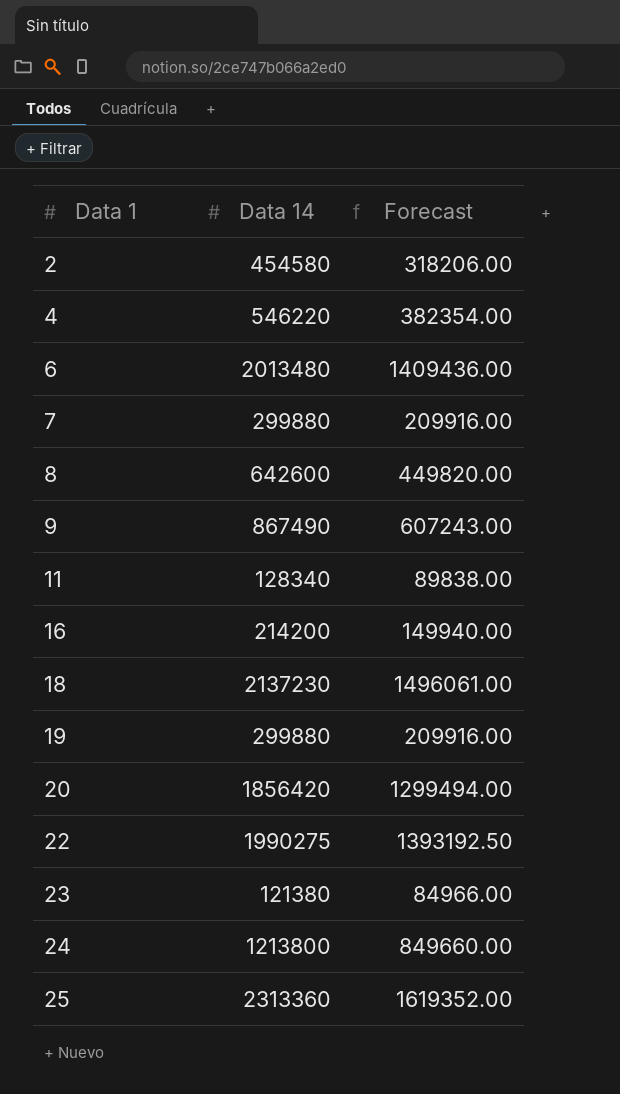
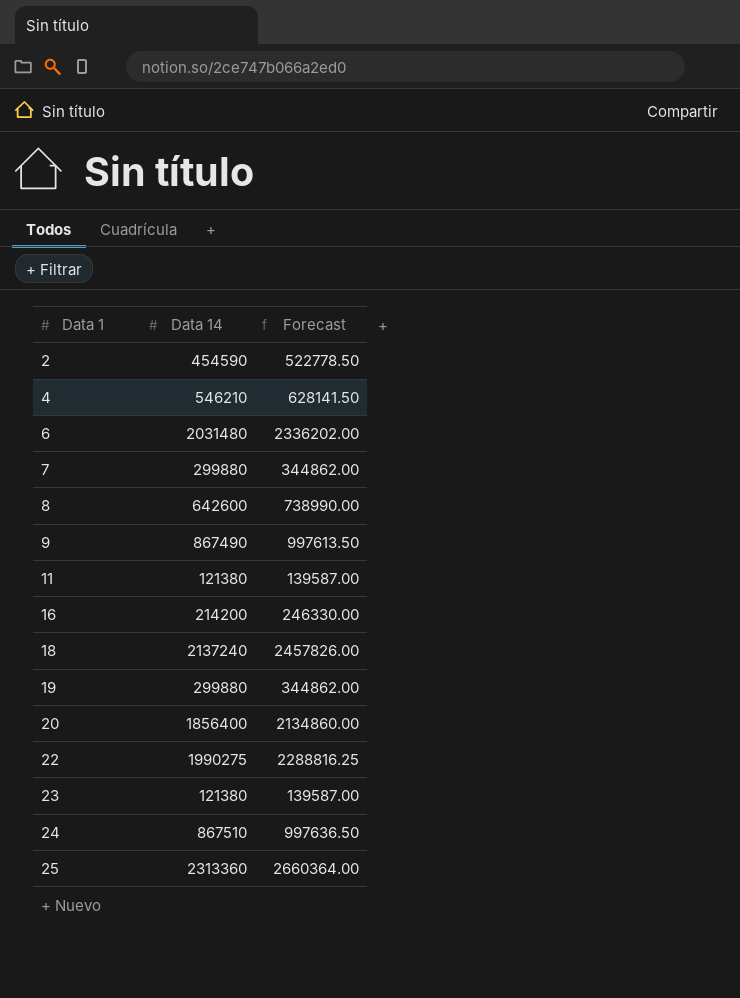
column Forecast | formula: [Data 14] * 0.7 -> [Data 14] * 1.15
2 | Data 14: 454580 -> 454590
4 | Data 14: 546220 -> 546210
6 | Data 14: 2013480 -> 2031480
11 | Data 14: 128340 -> 121380
18 | Data 14: 2137230 -> 2137240
20 | Data 14: 1856420 -> 1856400
24 | Data 14: 1213800 -> 867510

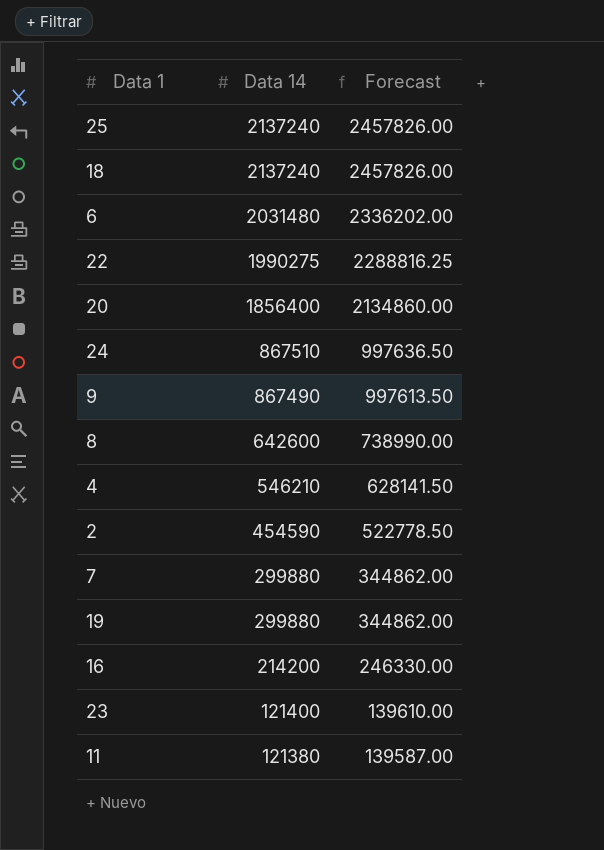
row order: Data 1 ascending -> Data 14 descending
25 | Data 14: 2313360 -> 2137240
25 | Forecast: 2660364.00 -> 2457826.00
23 | Data 14: 121380 -> 121400
23 | Forecast: 139587.00 -> 139610.00

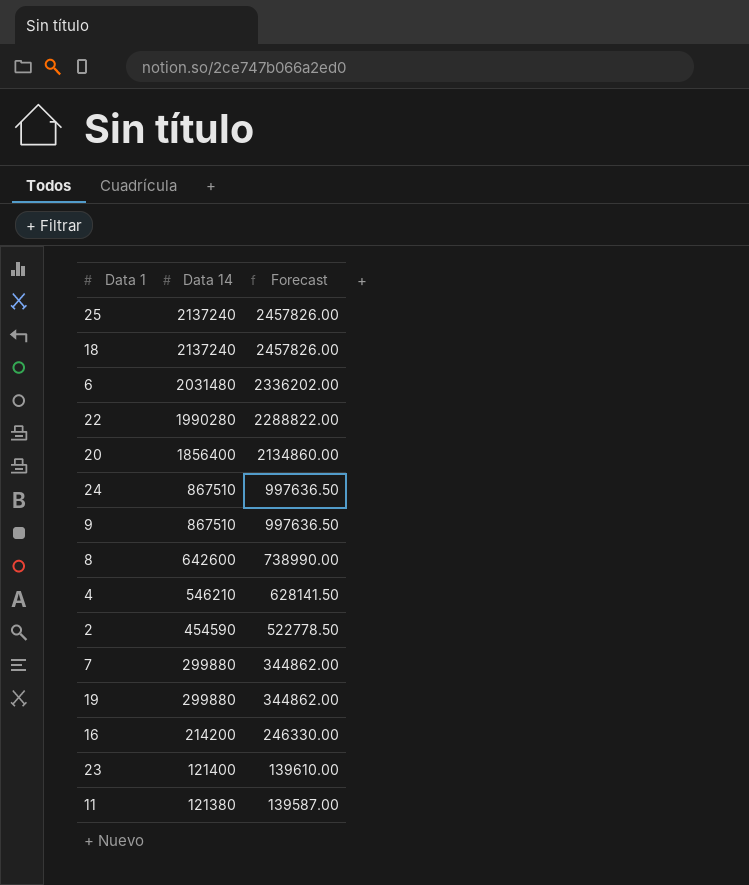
22 | Data 14: 1990275 -> 1990280
22 | Forecast: 2288816.25 -> 2288822.00
9 | Data 14: 867490 -> 867510
9 | Forecast: 997613.50 -> 997636.50

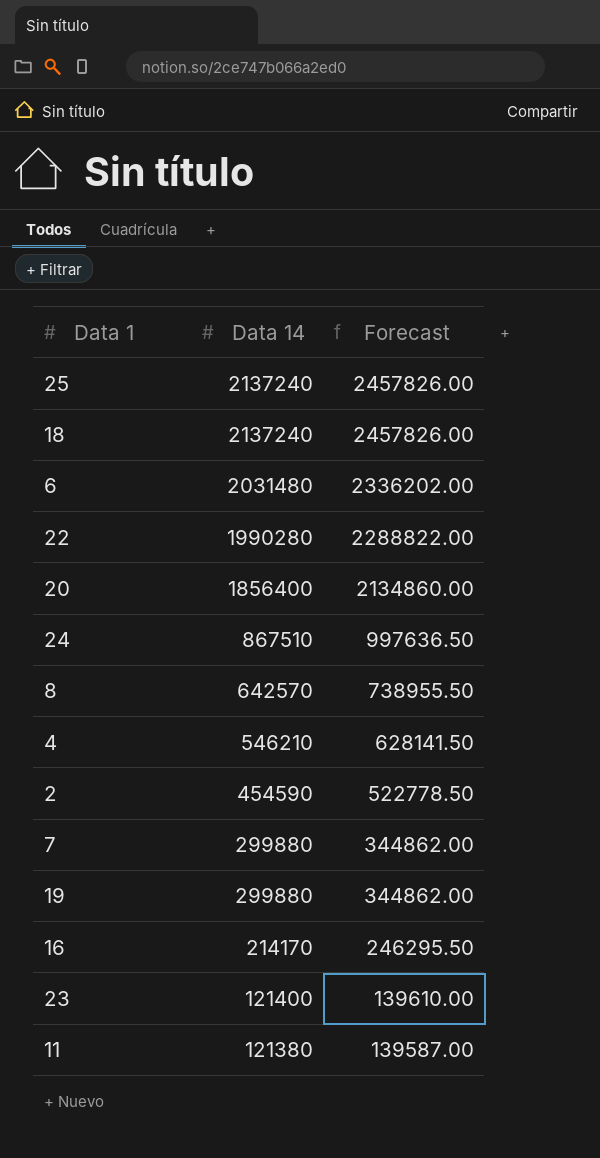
row 9: 867510 | 997636.50 -> none
8 | Data 14: 642600 -> 642570
8 | Forecast: 738990.00 -> 738955.50
16 | Data 14: 214200 -> 214170
16 | Forecast: 246330.00 -> 246295.50

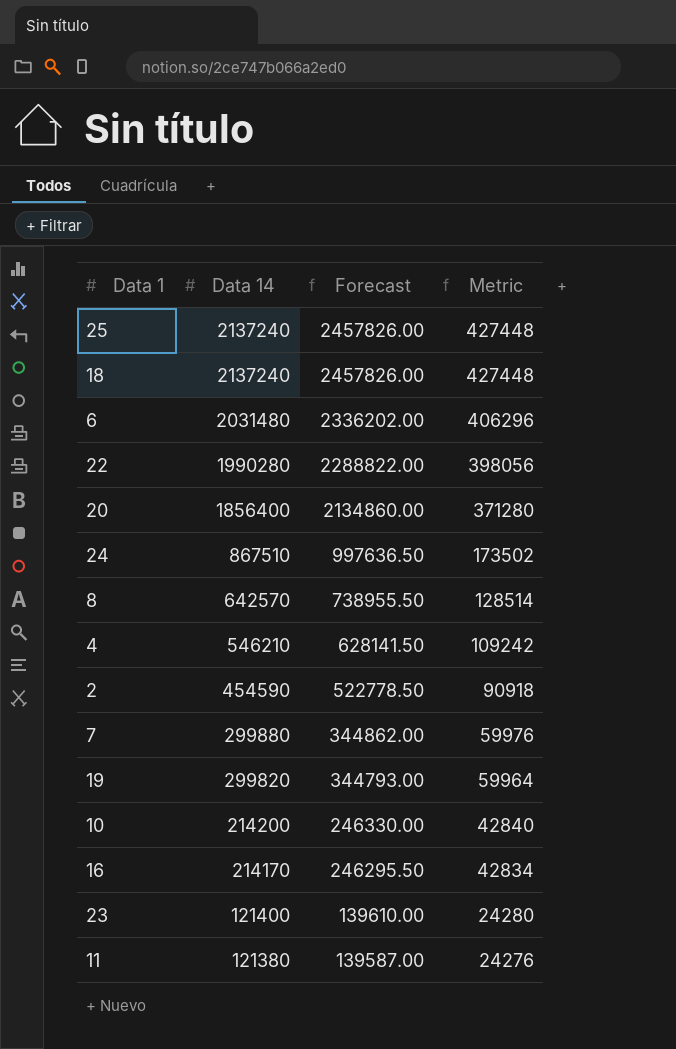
column Metric | formula: none -> [Data 14] * 0.2
19 | Data 14: 299880 -> 299820
19 | Forecast: 344862.00 -> 344793.00
row 10: none -> 214200 | 246330.00 | 42840

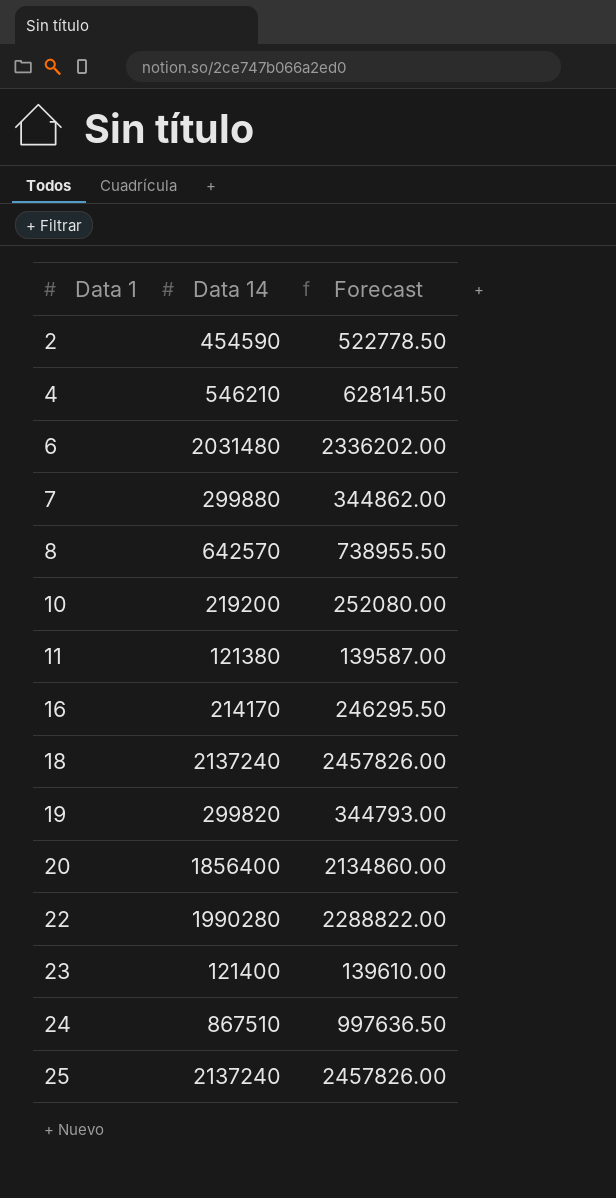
row order: Data 14 descending -> Data 1 ascending
column Metric | formula: [Data 14] * 0.2 -> none
10 | Data 14: 214200 -> 219200
10 | Forecast: 246330.00 -> 252080.00

